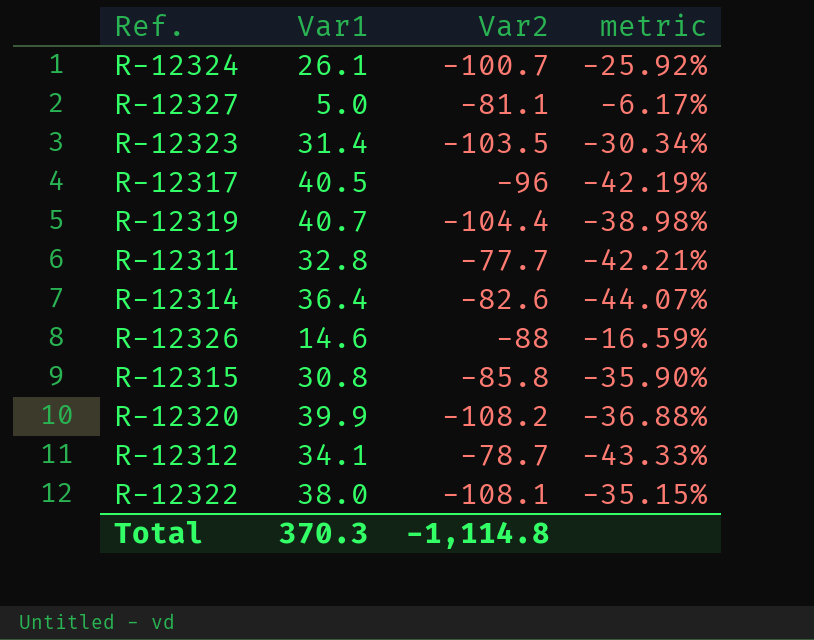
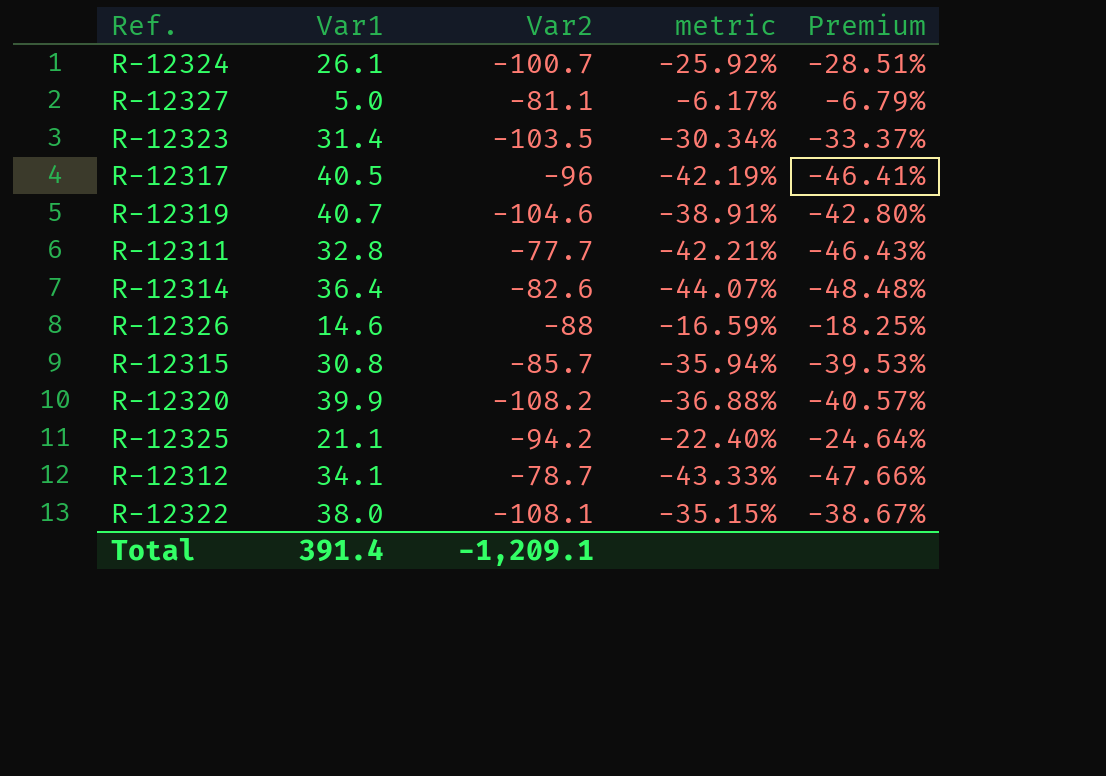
column Premium | formula: none -> [metric] * 1.1
R-12319 | Var2: -104.4 -> -104.6
R-12319 | metric: -38.98% -> -38.91%
R-12315 | Var2: -85.8 -> -85.7
R-12315 | metric: -35.90% -> -35.94%
row R-12325: none -> 21.1 | -94.2 | -22.40% | -24.64%
Total | Var1: 370.3 -> 391.4
Total | Var2: -1,114.8 -> -1,209.1

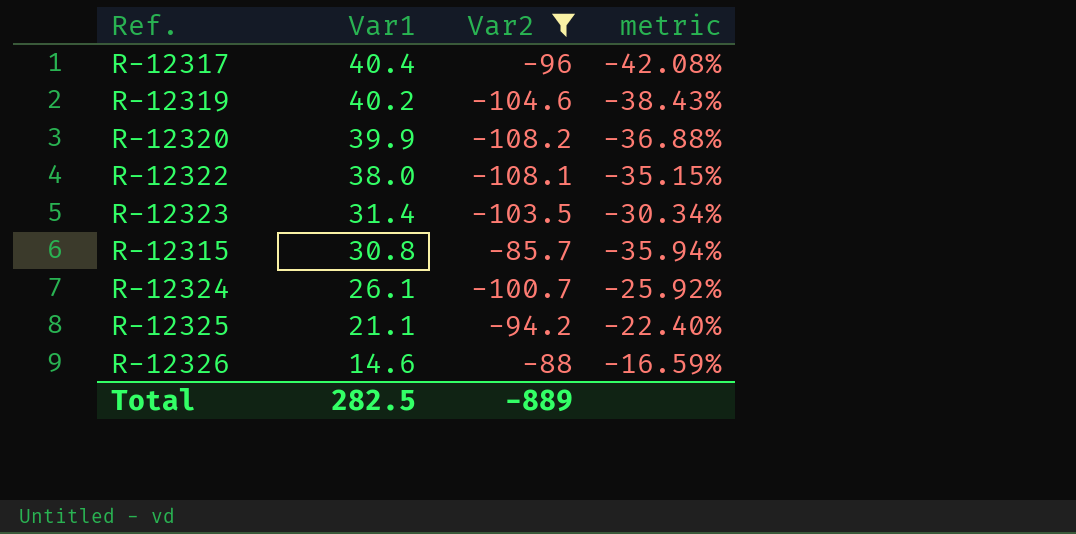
filter: none -> Var2 <= -85.7
row order: none -> Var1 descending
column Premium | formula: [metric] * 1.1 -> none
R-12317 | Var1: 40.5 -> 40.4
R-12317 | metric: -42.19% -> -42.08%
R-12319 | Var1: 40.7 -> 40.2
R-12319 | metric: -38.91% -> -38.43%
Total | Var1: 391.4 -> 282.5
Total | Var2: -1,209.1 -> -889

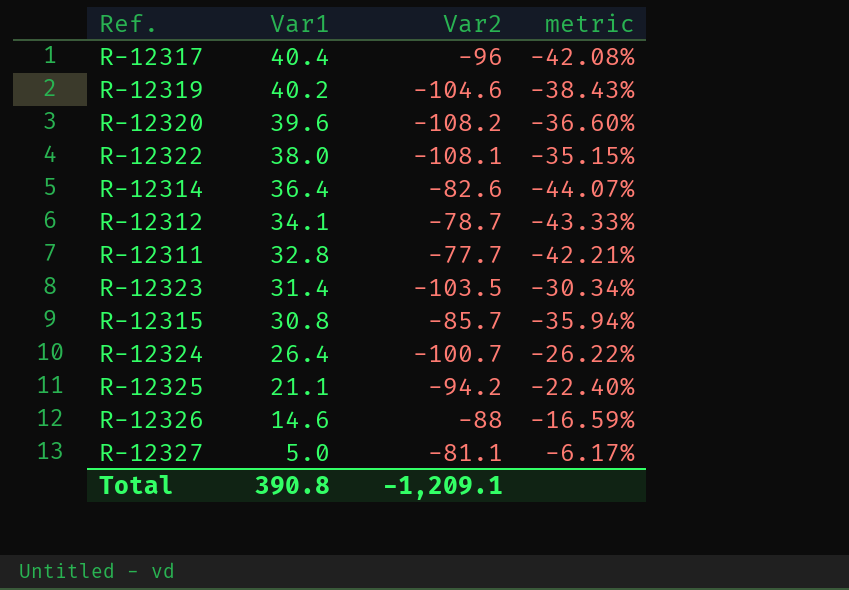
filter: Var2 <= -85.7 -> none
R-12320 | Var1: 39.9 -> 39.6
R-12320 | metric: -36.88% -> -36.60%
R-12324 | Var1: 26.1 -> 26.4
R-12324 | metric: -25.92% -> -26.22%
Total | Var1: 282.5 -> 390.8
Total | Var2: -889 -> -1,209.1

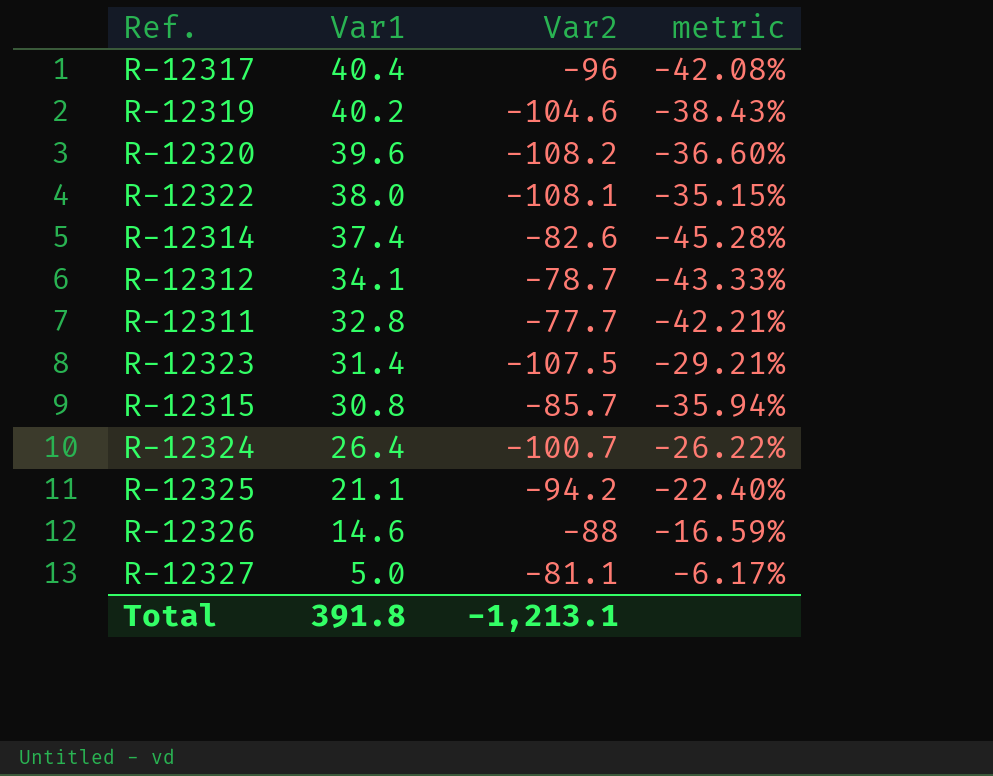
R-12314 | Var1: 36.4 -> 37.4
R-12314 | metric: -44.07% -> -45.28%
R-12323 | Var2: -103.5 -> -107.5
R-12323 | metric: -30.34% -> -29.21%
Total | Var1: 390.8 -> 391.8
Total | Var2: -1,209.1 -> -1,213.1

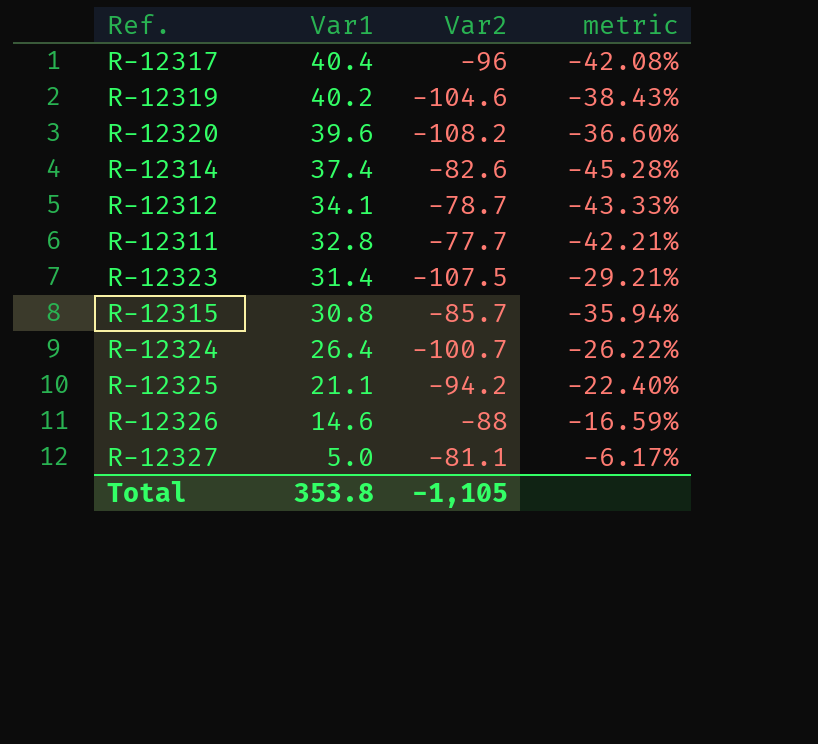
row R-12322: 38.0 | -108.1 | -35.15% -> none
Total | Var1: 391.8 -> 353.8
Total | Var2: -1,213.1 -> -1,105

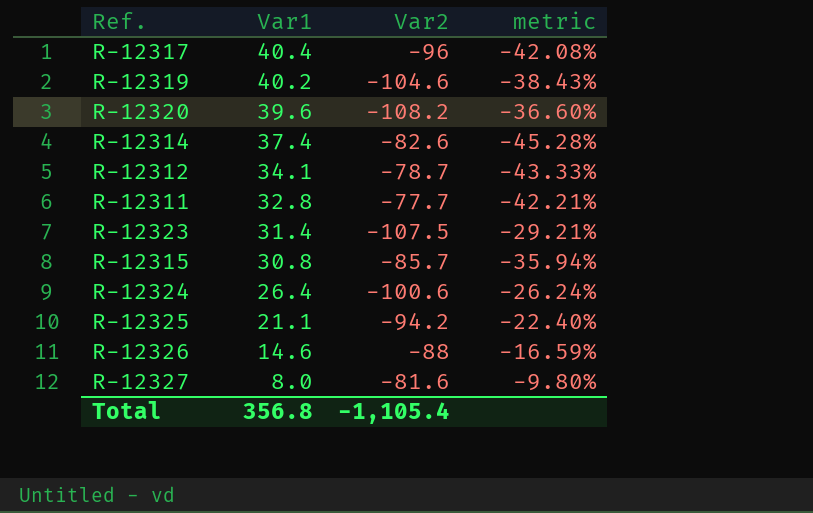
R-12324 | Var2: -100.7 -> -100.6
R-12324 | metric: -26.22% -> -26.24%
R-12327 | Var1: 5.0 -> 8.0
R-12327 | Var2: -81.1 -> -81.6
R-12327 | metric: -6.17% -> -9.80%
Total | Var1: 353.8 -> 356.8
Total | Var2: -1,105 -> -1,105.4

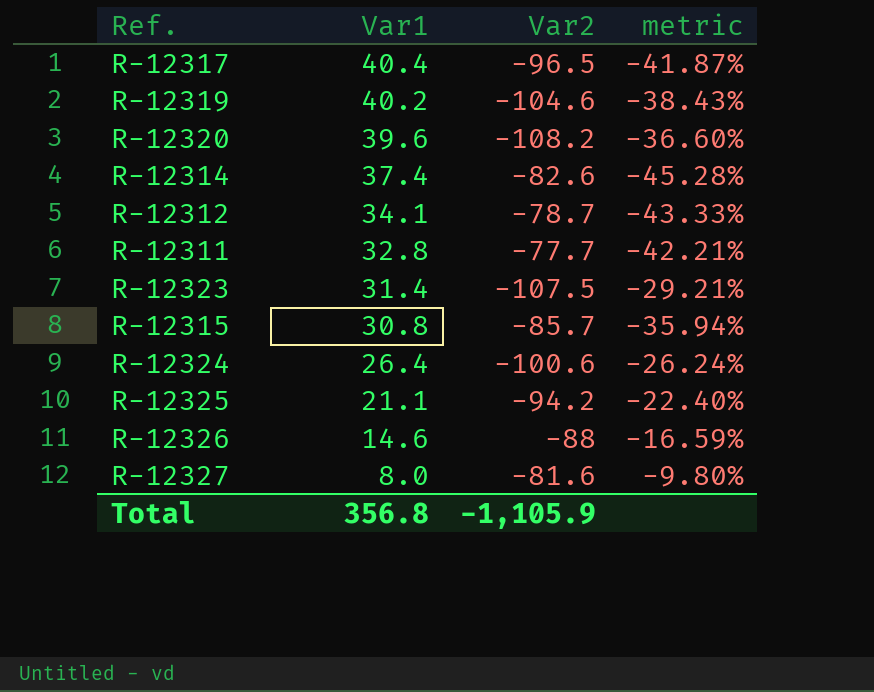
R-12317 | Var2: -96 -> -96.5
R-12317 | metric: -42.08% -> -41.87%
Total | Var2: -1,105.4 -> -1,105.9

